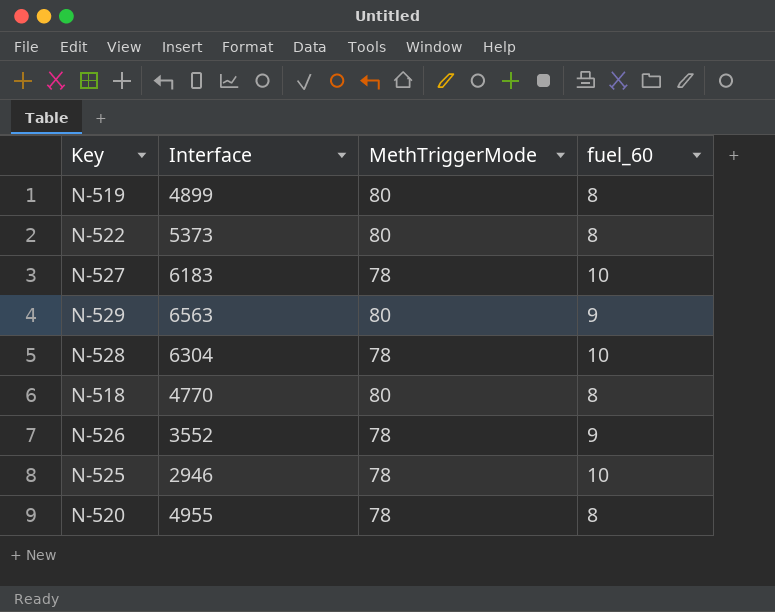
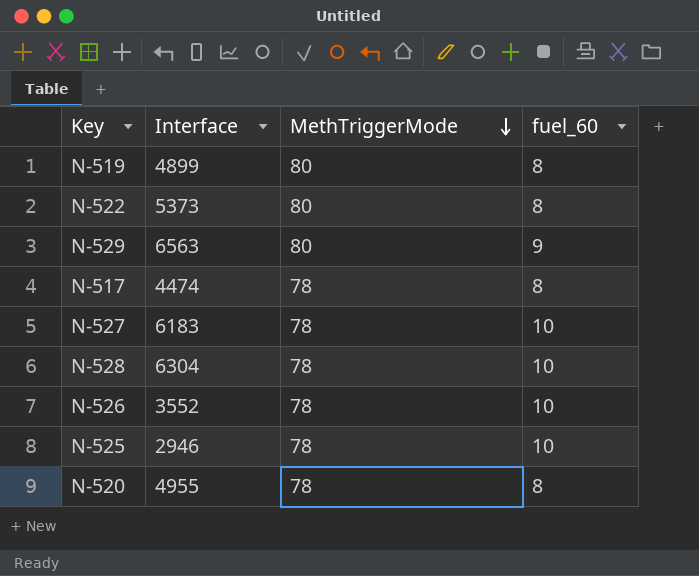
row order: none -> MethTriggerMode descending
row N-518: 4770 | 80 | 8 -> none
row N-517: none -> 4474 | 78 | 8
N-526 | fuel_60: 9 -> 10

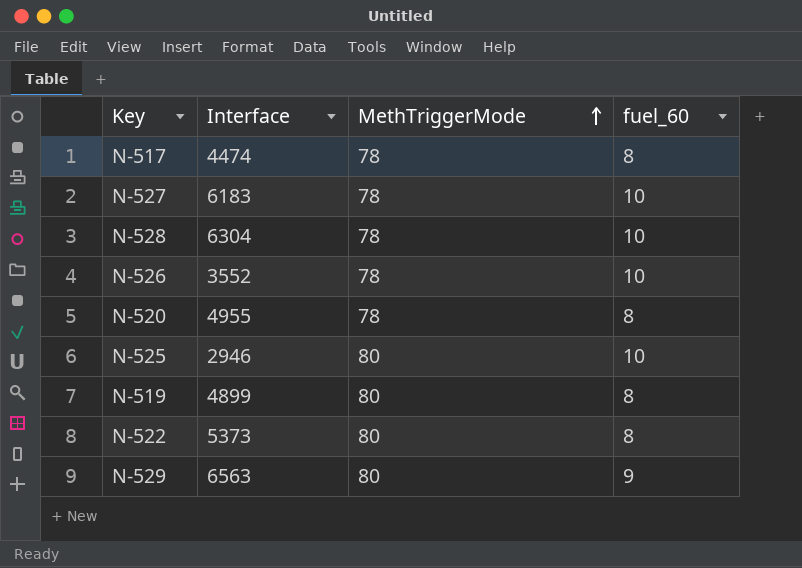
row order: MethTriggerMode descending -> MethTriggerMode ascending
N-525 | MethTriggerMode: 78 -> 80

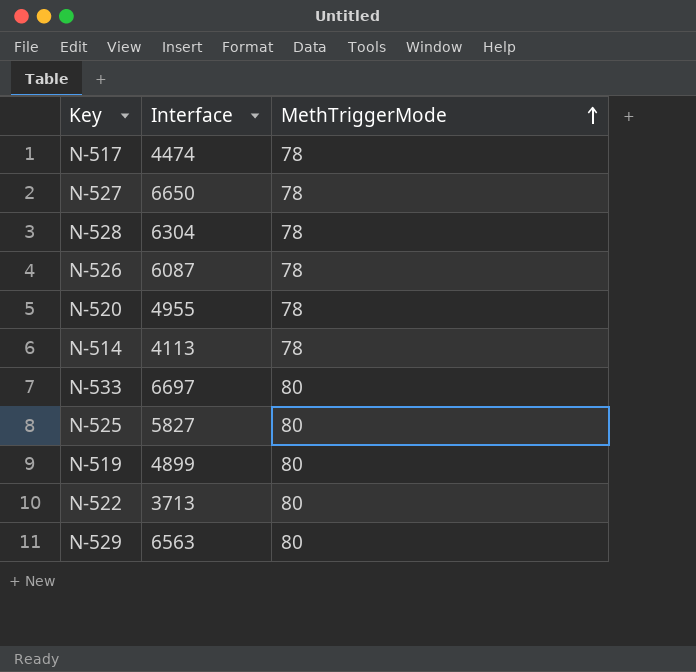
column fuel_60 | position: 4 -> none
N-527 | Interface: 6183 -> 6650
N-526 | Interface: 3552 -> 6087
row N-514: none -> 4113 | 78
row N-533: none -> 6697 | 80
N-525 | Interface: 2946 -> 5827
N-522 | Interface: 5373 -> 3713

